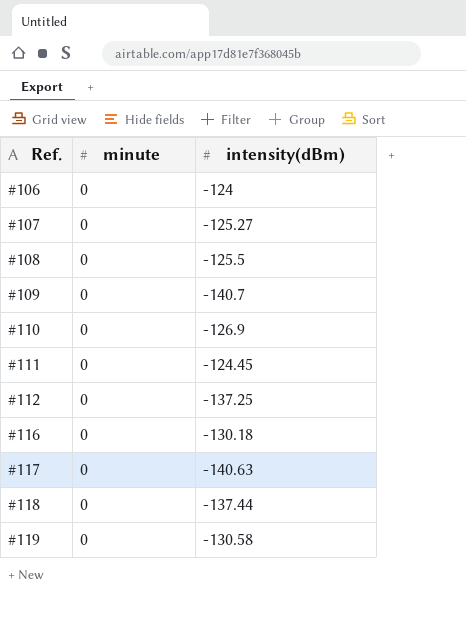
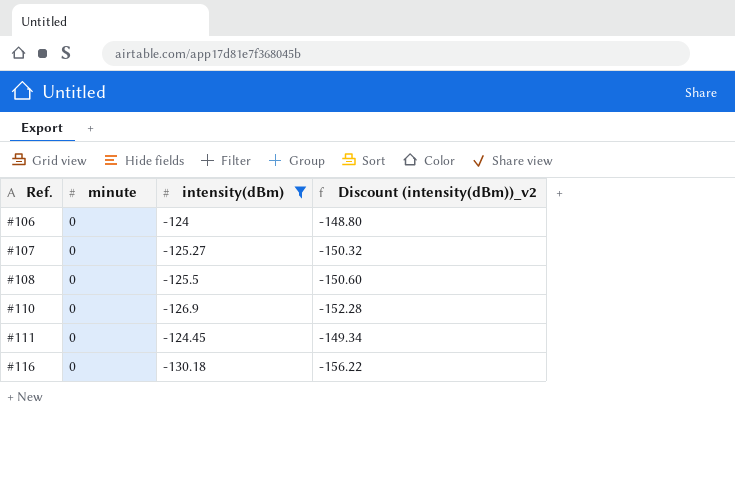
filter: none -> intensity(dBm) >= -130.18
column Discount (intensity(dBm))_v2 | formula: none -> [intensity(dBm)] * 1.2

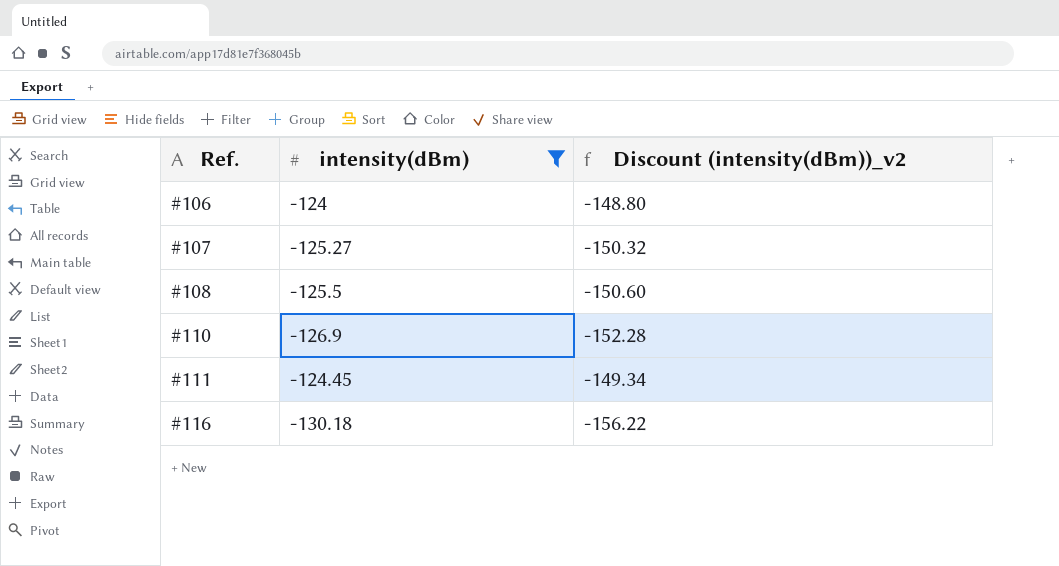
column minute | position: 2 -> none

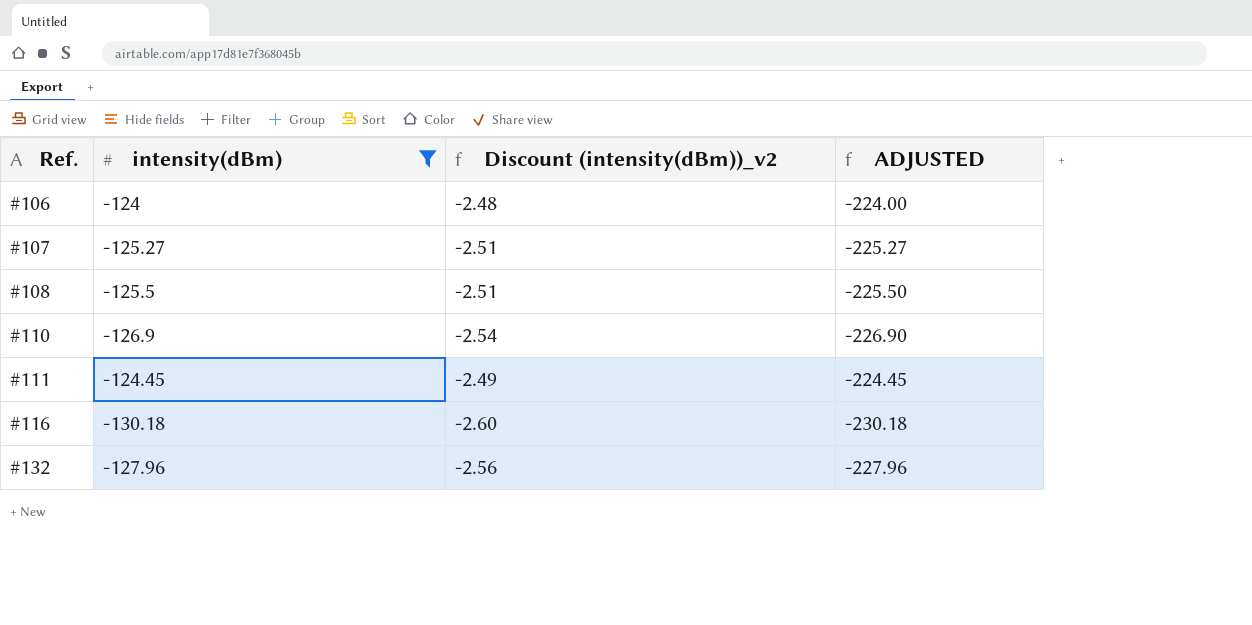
column Discount (intensity(dBm))_v2 | formula: [intensity(dBm)] * 1.2 -> [intensity(dBm)] * 0.02
column ADJUSTED | formula: none -> [intensity(dBm)] - 100
row #132: none -> -127.96 | -2.56 | -227.96

